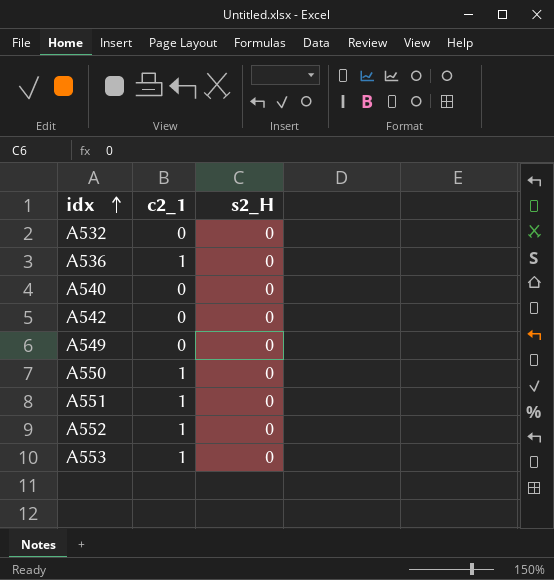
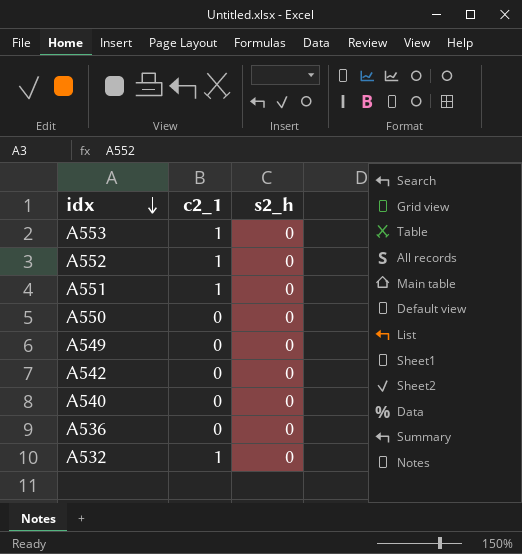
row order: idx ascending -> idx descending
column name: s2_H -> s2_h
A550 | c2_1: 1 -> 0
A536 | c2_1: 1 -> 0
A532 | c2_1: 0 -> 1

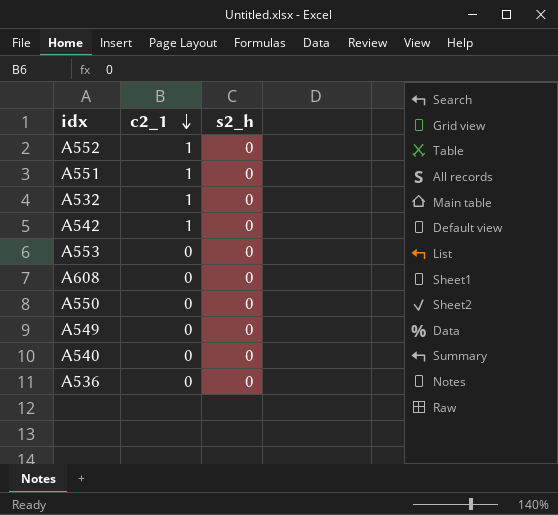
row order: idx descending -> c2_1 descending
A542 | c2_1: 0 -> 1
A553 | c2_1: 1 -> 0
row A608: none -> 0 | 0

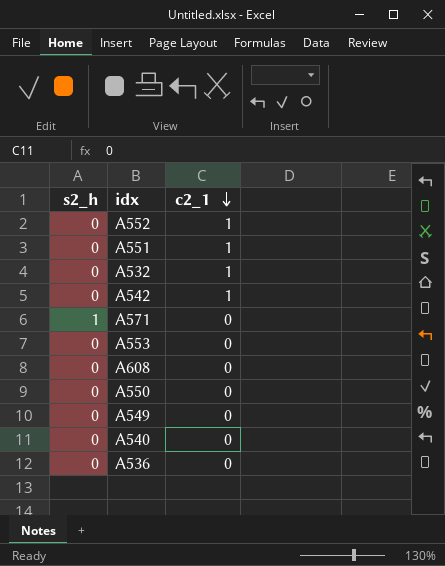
column s2_h | position: 3 -> 1
row A571: none -> 1 | 0

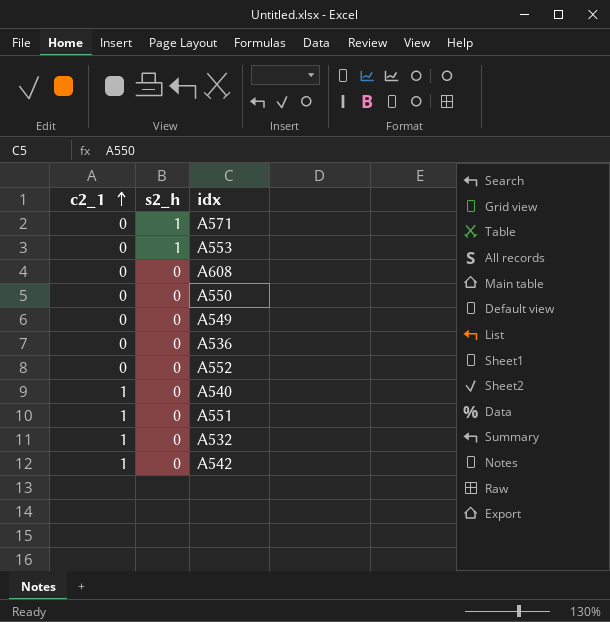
row order: c2_1 descending -> c2_1 ascending
column c2_1 | position: 3 -> 1
A553 | s2_h: 0 -> 1
A552 | c2_1: 1 -> 0
A540 | c2_1: 0 -> 1

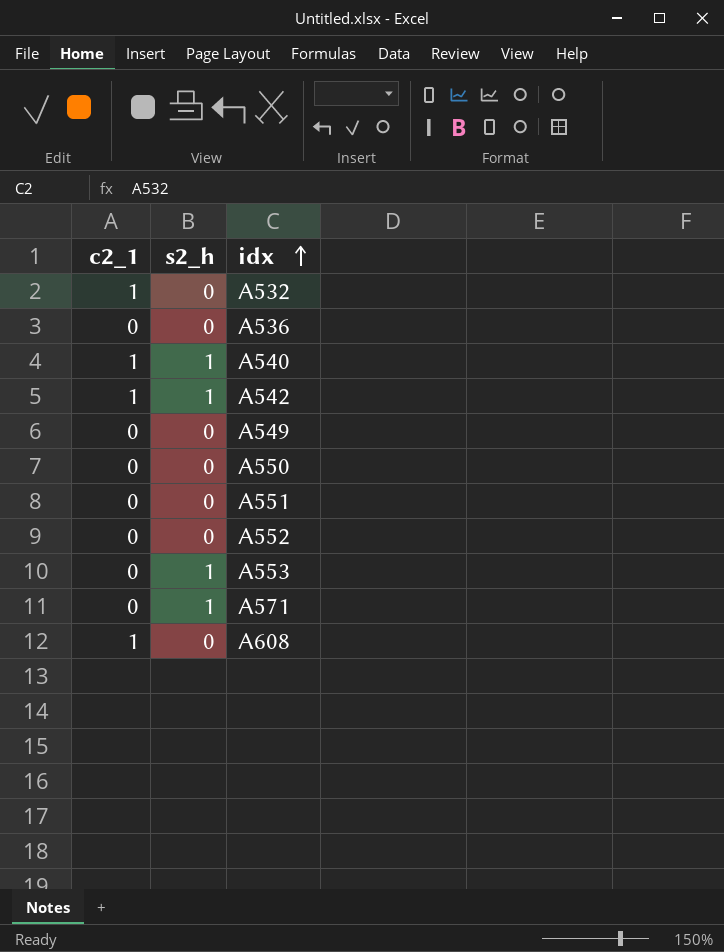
row order: c2_1 ascending -> idx ascending
A540 | s2_h: 0 -> 1
A542 | s2_h: 0 -> 1
A551 | c2_1: 1 -> 0
A608 | c2_1: 0 -> 1

